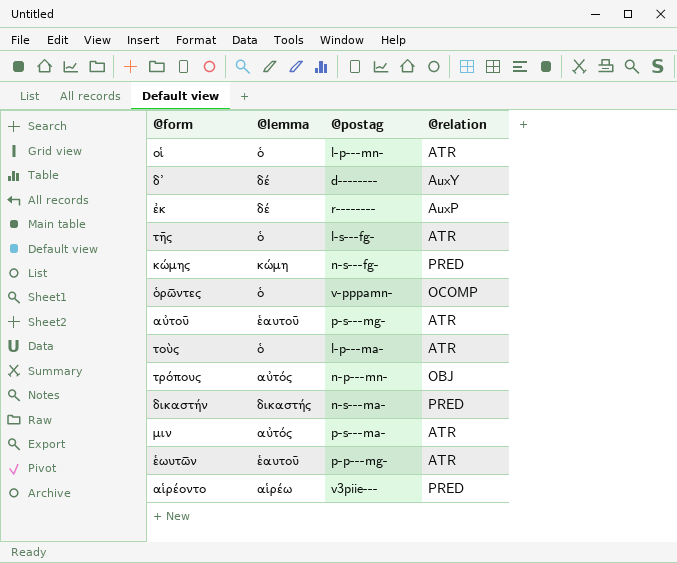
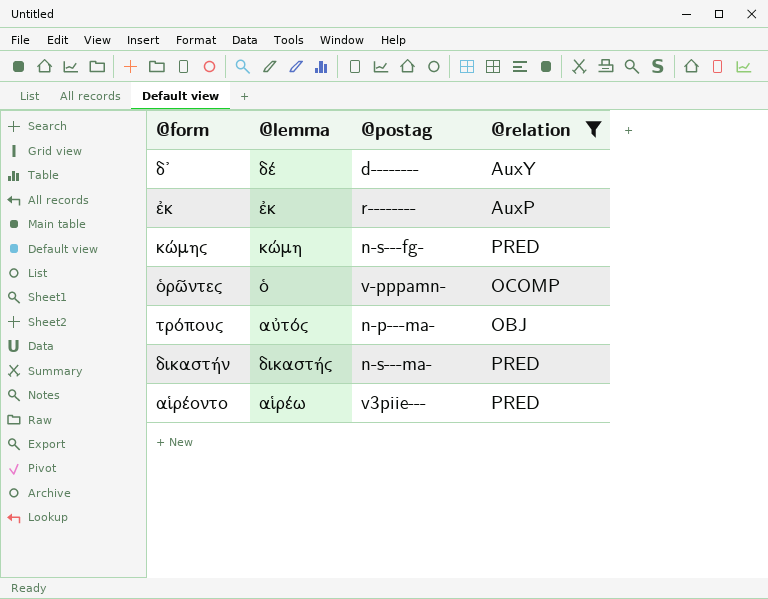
filter: none -> @relation != ATR
ἐκ | @lemma: δέ -> ἐκ
τρόπους | @postag: n-p---mn- -> n-p---ma-

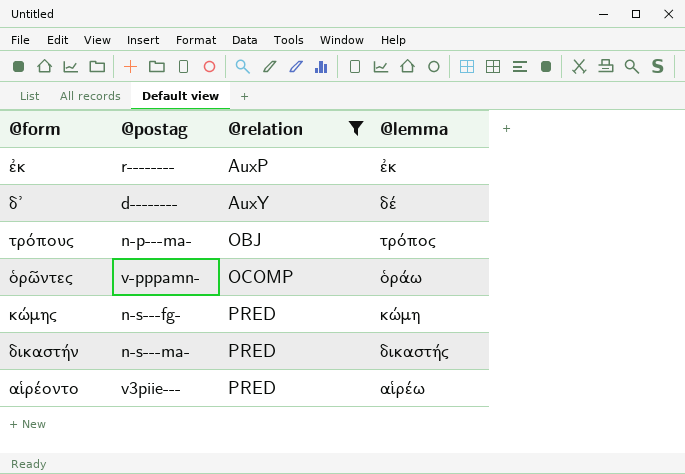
row order: none -> @relation ascending
column @lemma | position: 2 -> 4
τρόπους | @lemma: αὐτός -> τρόπος
ὁρῶντες | @lemma: ὁ -> ὁράω

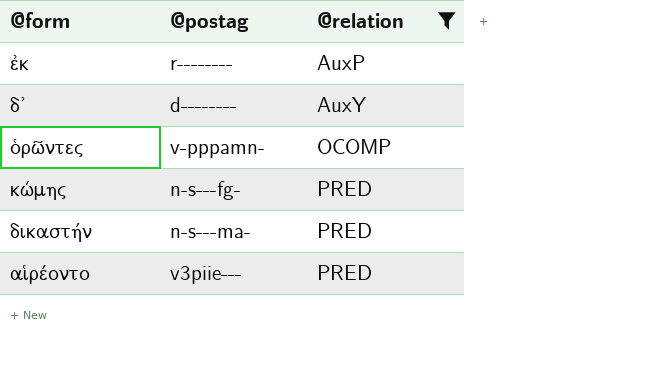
column @lemma | position: 4 -> none
row τρόπους: n-p---ma- | OBJ | τρόπος -> none

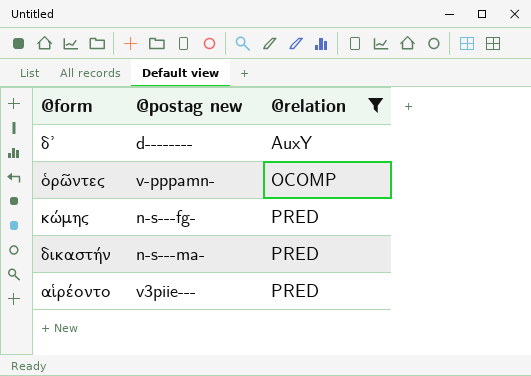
column name: @postag -> @postag new
row ἐκ: r-------- | AuxP -> none

